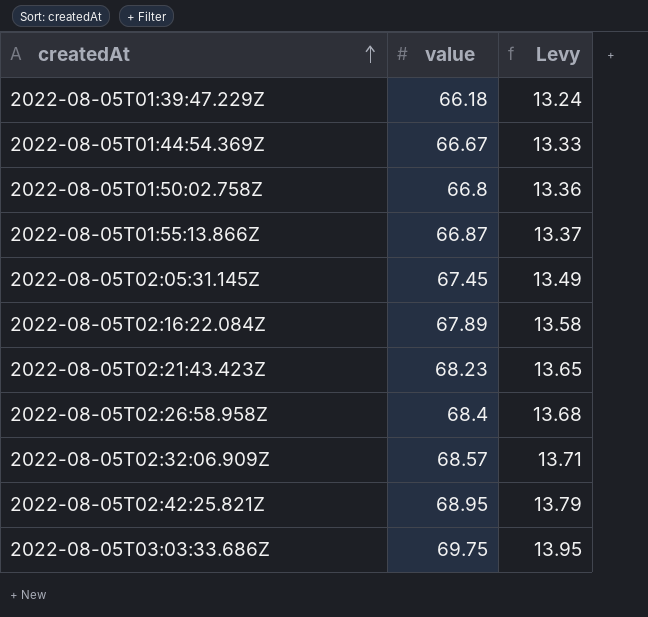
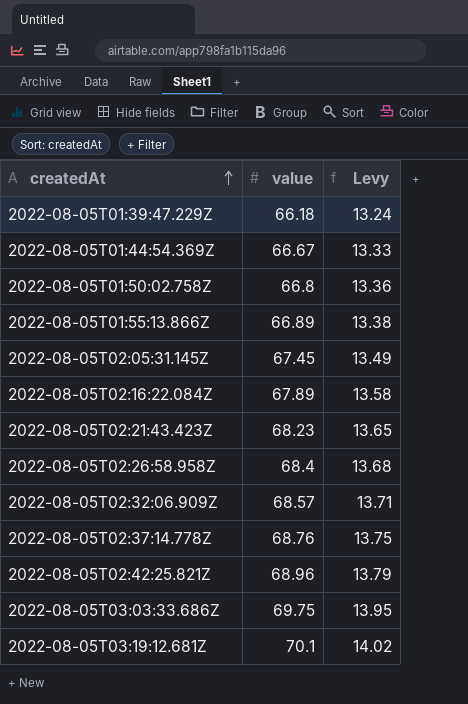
2022-08-05T01:55:13.866Z | value: 66.87 -> 66.89
2022-08-05T01:55:13.866Z | Levy: 13.37 -> 13.38
row 2022-08-05T02:37:14.778Z: none -> 68.76 | 13.75
2022-08-05T02:42:25.821Z | value: 68.95 -> 68.96
row 2022-08-05T03:19:12.681Z: none -> 70.1 | 14.02

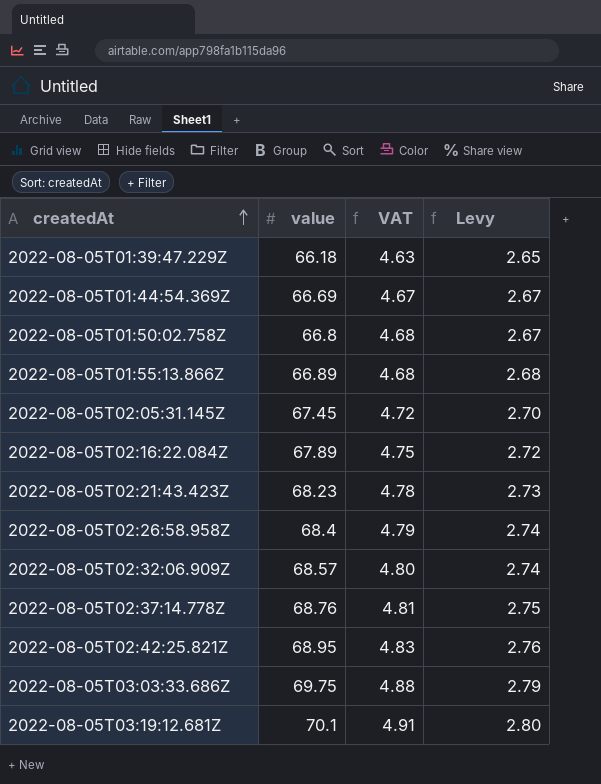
column VAT | formula: none -> [value] * 0.07
column Levy | formula: [value] * 0.2 -> [value] * 0.04
2022-08-05T01:44:54.369Z | value: 66.67 -> 66.69
2022-08-05T02:42:25.821Z | value: 68.96 -> 68.95

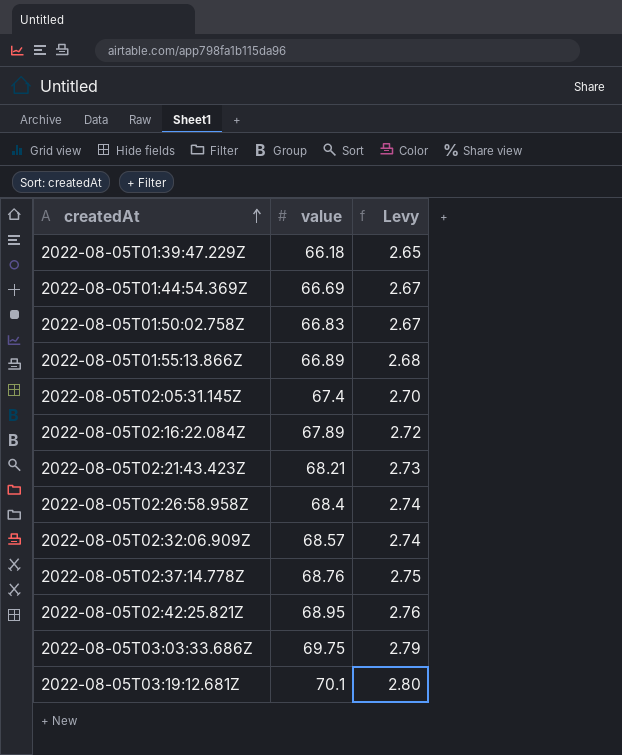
column VAT | formula: [value] * 0.07 -> none
2022-08-05T01:50:02.758Z | value: 66.8 -> 66.83
2022-08-05T02:05:31.145Z | value: 67.45 -> 67.4
2022-08-05T02:21:43.423Z | value: 68.23 -> 68.21

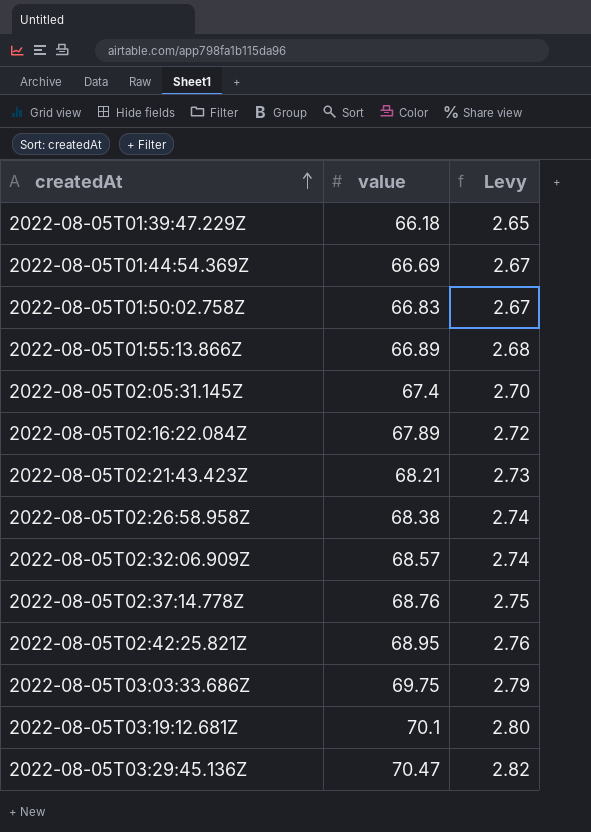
2022-08-05T02:26:58.958Z | value: 68.4 -> 68.38
row 2022-08-05T03:29:45.136Z: none -> 70.47 | 2.82

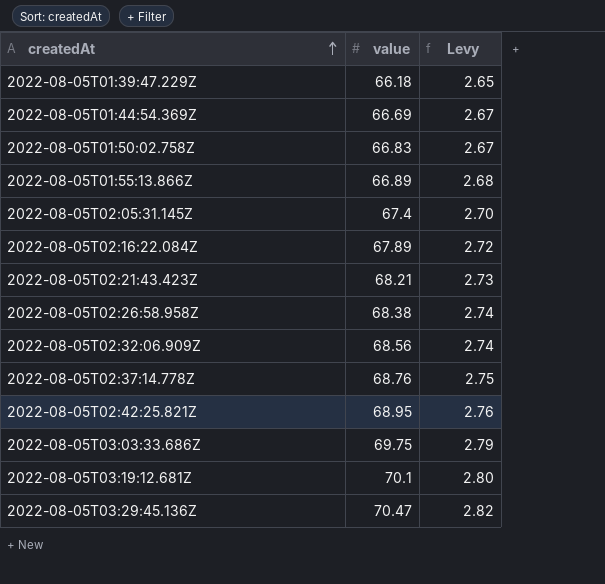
2022-08-05T02:32:06.909Z | value: 68.57 -> 68.56

